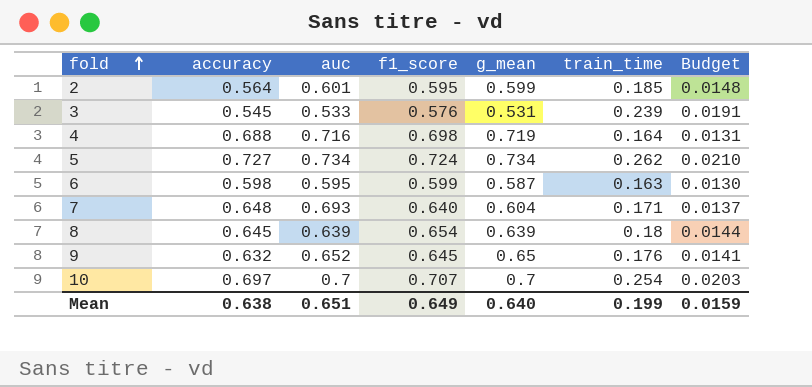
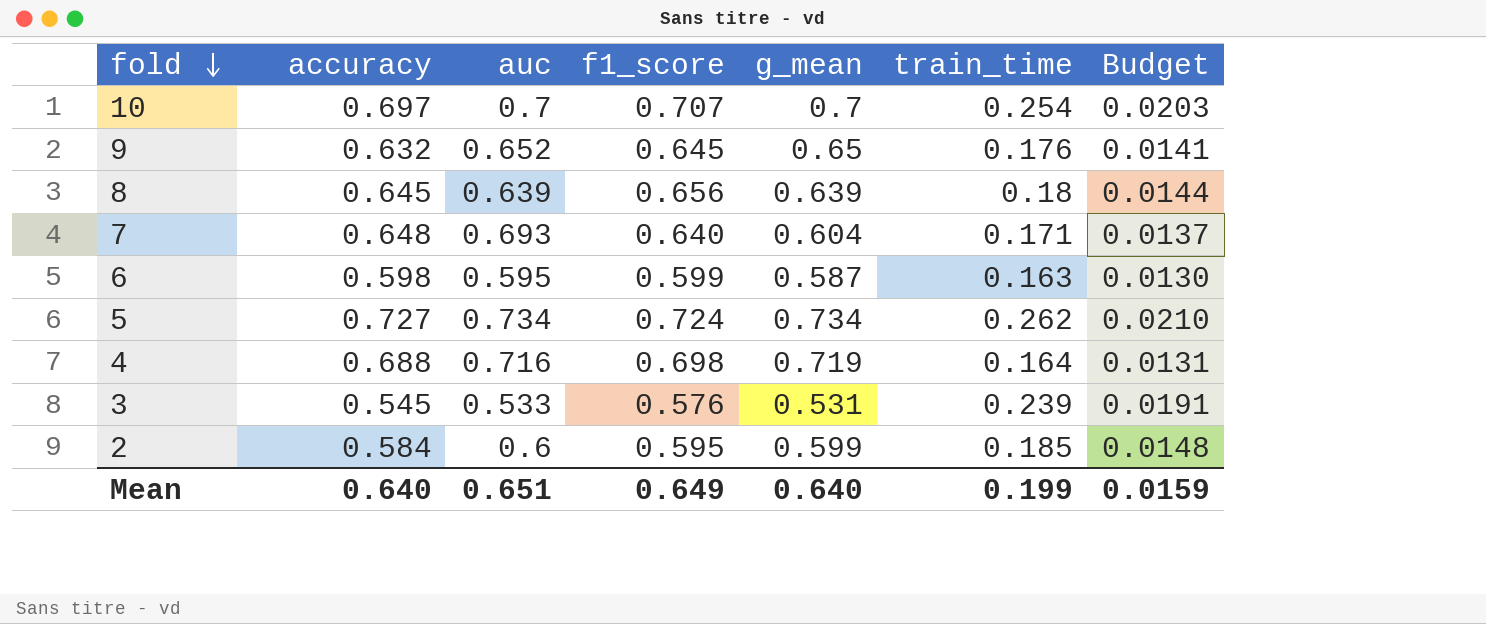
row order: fold ascending -> fold descending
8 | f1_score: 0.654 -> 0.656
2 | accuracy: 0.564 -> 0.584
2 | auc: 0.601 -> 0.6
Mean | accuracy: 0.638 -> 0.640

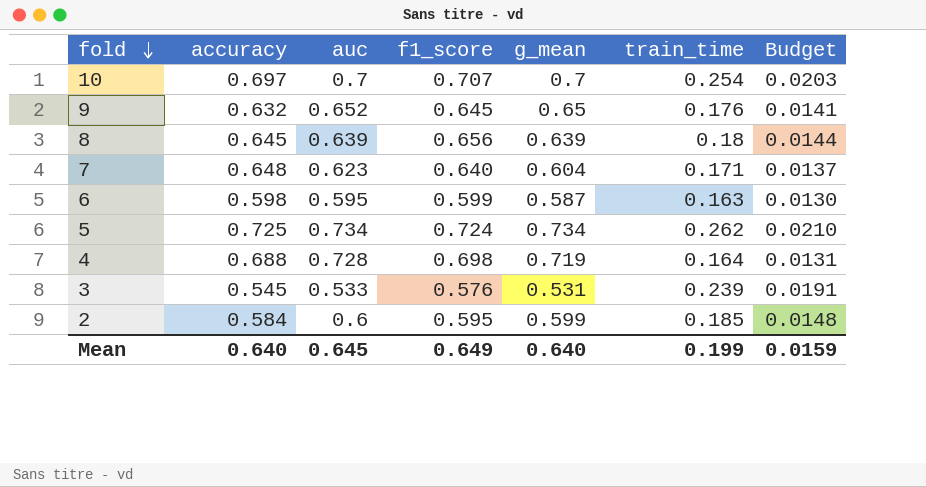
7 | auc: 0.693 -> 0.623
5 | accuracy: 0.727 -> 0.725
4 | auc: 0.716 -> 0.728
Mean | auc: 0.651 -> 0.645

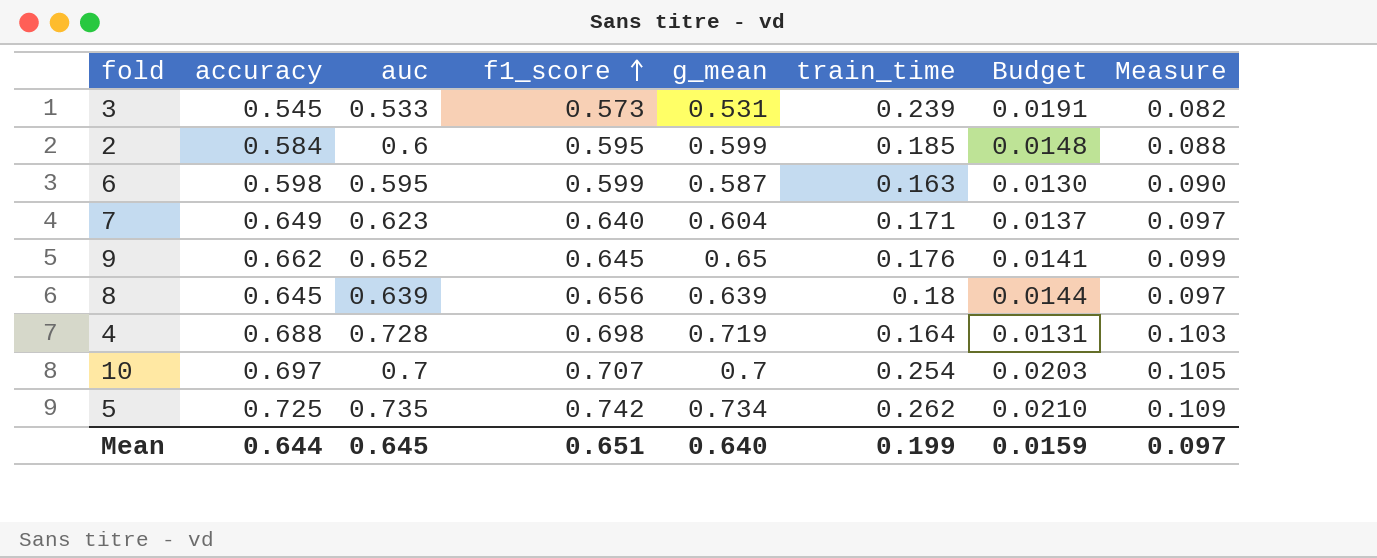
row order: fold descending -> f1_score ascending
column Measure | formula: none -> [accuracy] * 0.15
3 | f1_score: 0.576 -> 0.573
7 | accuracy: 0.648 -> 0.649
9 | accuracy: 0.632 -> 0.662
5 | auc: 0.734 -> 0.735
5 | f1_score: 0.724 -> 0.742
Mean | accuracy: 0.640 -> 0.644
Mean | f1_score: 0.649 -> 0.651

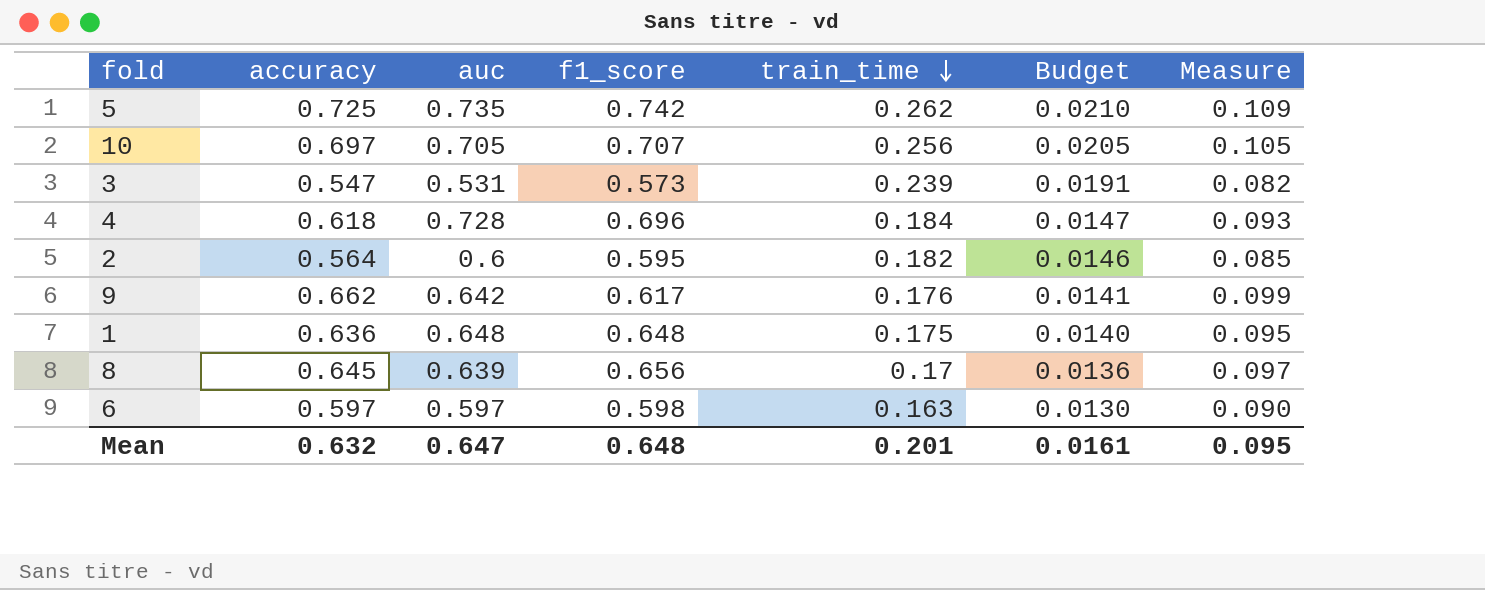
row order: f1_score ascending -> train_time descending
column g_mean | position: 5 -> none
row 7: 0.649 | 0.623 | 0.640 | 0.604 | 0.171 | 0.0137 | 0.097 -> none
10 | auc: 0.7 -> 0.705
10 | train_time: 0.254 -> 0.256
10 | Budget: 0.0203 -> 0.0205
3 | accuracy: 0.545 -> 0.547
3 | auc: 0.533 -> 0.531
4 | accuracy: 0.688 -> 0.618
4 | f1_score: 0.698 -> 0.696
4 | train_time: 0.164 -> 0.184
4 | Budget: 0.0131 -> 0.0147
4 | Measure: 0.103 -> 0.093
2 | accuracy: 0.584 -> 0.564
2 | train_time: 0.185 -> 0.182
2 | Budget: 0.0148 -> 0.0146
2 | Measure: 0.088 -> 0.085
9 | auc: 0.652 -> 0.642
9 | f1_score: 0.645 -> 0.617
row 1: none -> 0.636 | 0.648 | 0.648 | 0.175 | 0.0140 | 0.095
8 | train_time: 0.18 -> 0.17
8 | Budget: 0.0144 -> 0.0136
6 | accuracy: 0.598 -> 0.597
6 | auc: 0.595 -> 0.597
6 | f1_score: 0.599 -> 0.598
Mean | accuracy: 0.644 -> 0.632
Mean | auc: 0.645 -> 0.647
Mean | f1_score: 0.651 -> 0.648
Mean | train_time: 0.199 -> 0.201
Mean | Budget: 0.0159 -> 0.0161
Mean | Measure: 0.097 -> 0.095

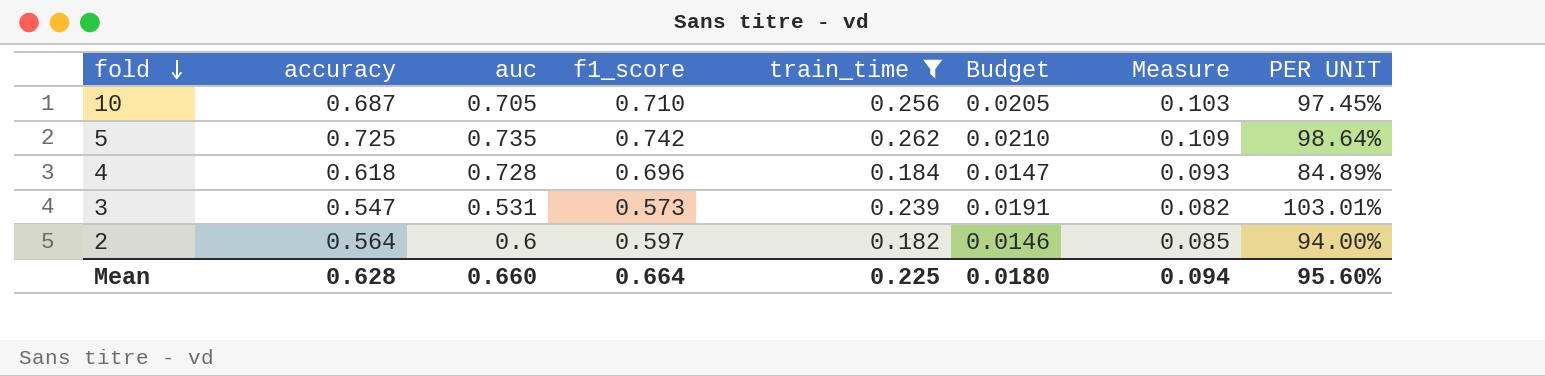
filter: none -> train_time >= 0.182
row order: train_time descending -> fold descending
column PER UNIT | formula: none -> [accuracy] / [auc]
10 | accuracy: 0.697 -> 0.687
10 | f1_score: 0.707 -> 0.710
10 | Measure: 0.105 -> 0.103
2 | f1_score: 0.595 -> 0.597
Mean | accuracy: 0.632 -> 0.628
Mean | auc: 0.647 -> 0.660
Mean | f1_score: 0.648 -> 0.664
Mean | train_time: 0.201 -> 0.225
Mean | Budget: 0.0161 -> 0.0180
Mean | Measure: 0.095 -> 0.094

